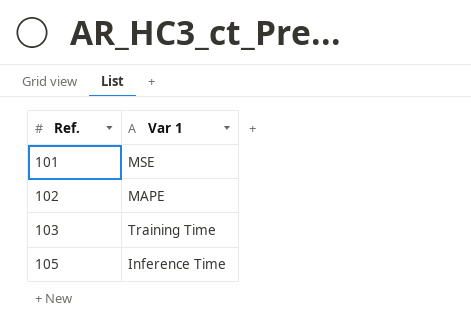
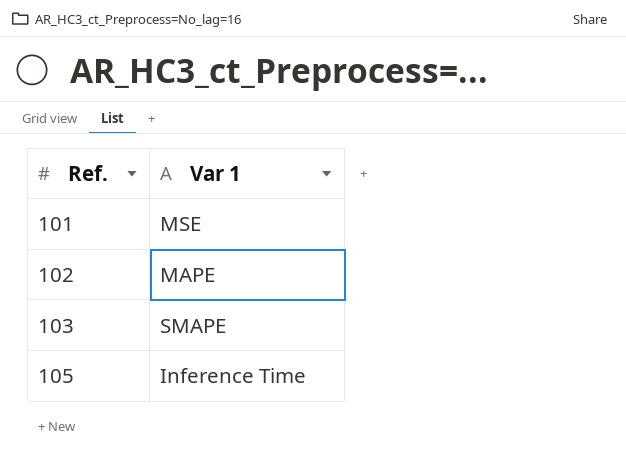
103 | Var 1: Training Time -> SMAPE

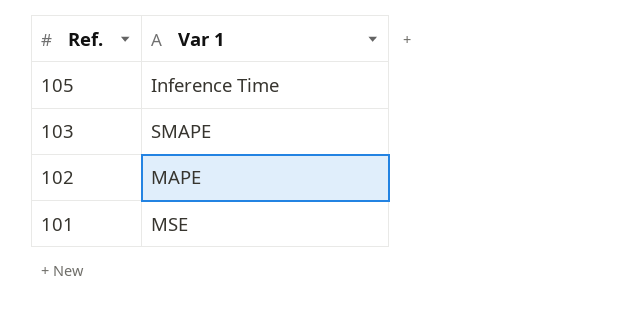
row order: Ref. ascending -> Ref. descending

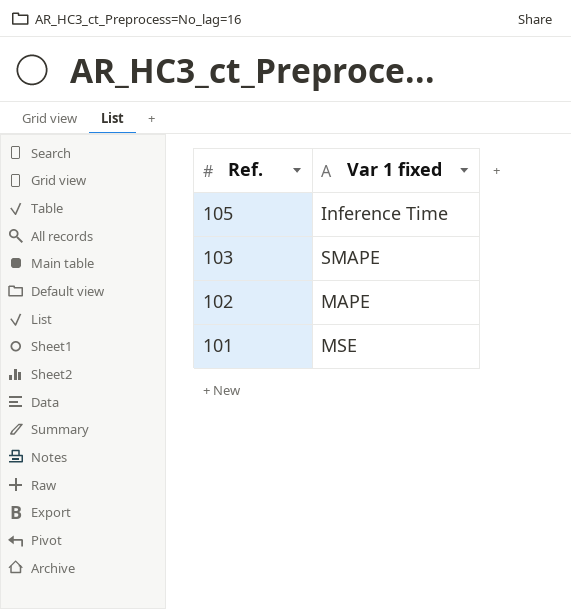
column name: Var 1 -> Var 1 fixed

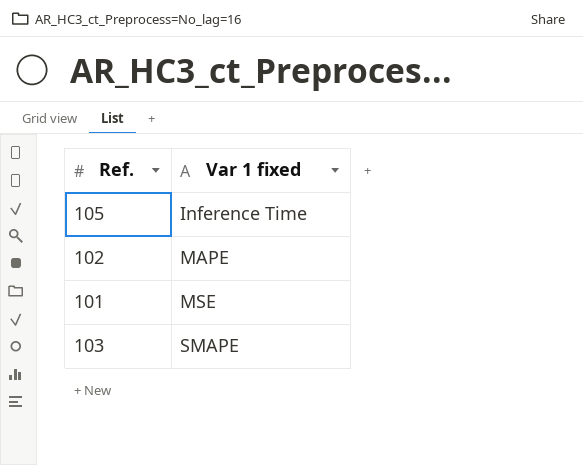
row order: Ref. descending -> Var 1 fixed ascending

